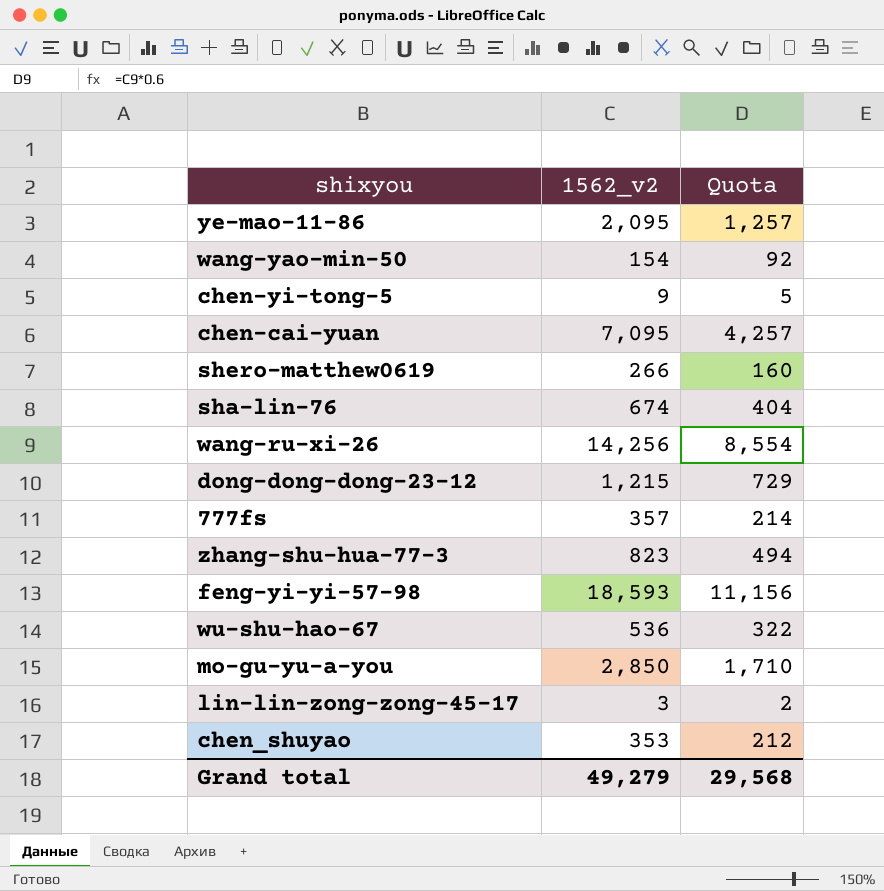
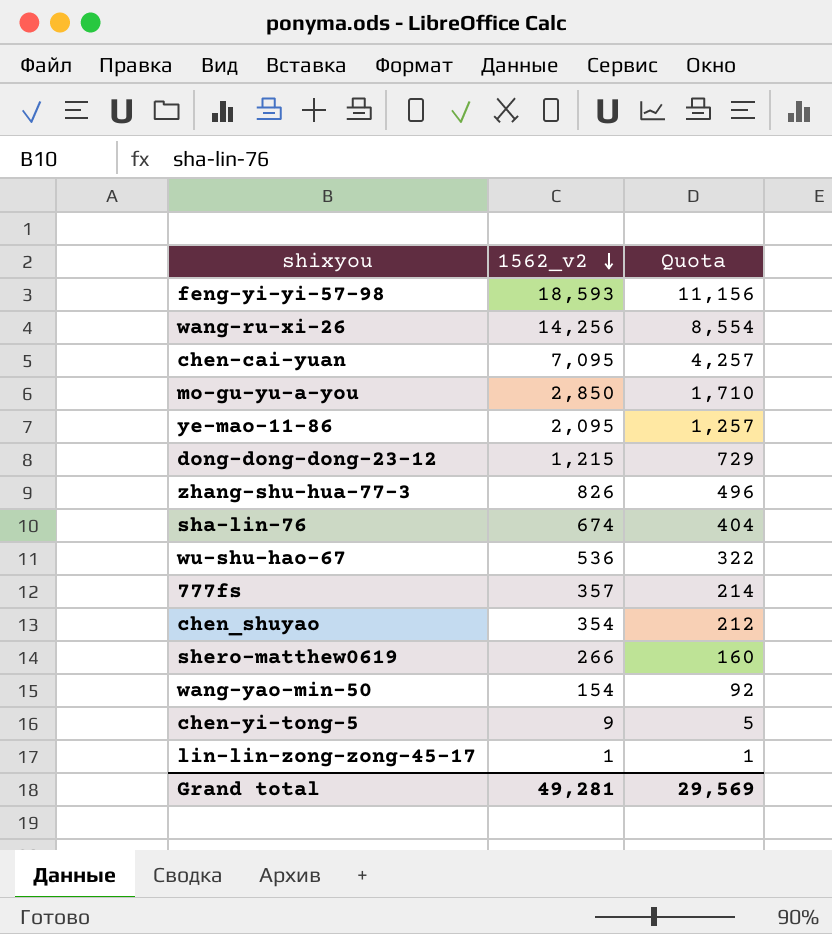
row order: none -> 1562_v2 descending
zhang-shu-hua-77-3 | 1562_v2: 823 -> 826
zhang-shu-hua-77-3 | Quota: 494 -> 496
chen_shuyao | 1562_v2: 353 -> 354
lin-lin-zong-zong-45-17 | 1562_v2: 3 -> 1
lin-lin-zong-zong-45-17 | Quota: 2 -> 1
Grand total | 1562_v2: 49,279 -> 49,281
Grand total | Quota: 29,568 -> 29,569

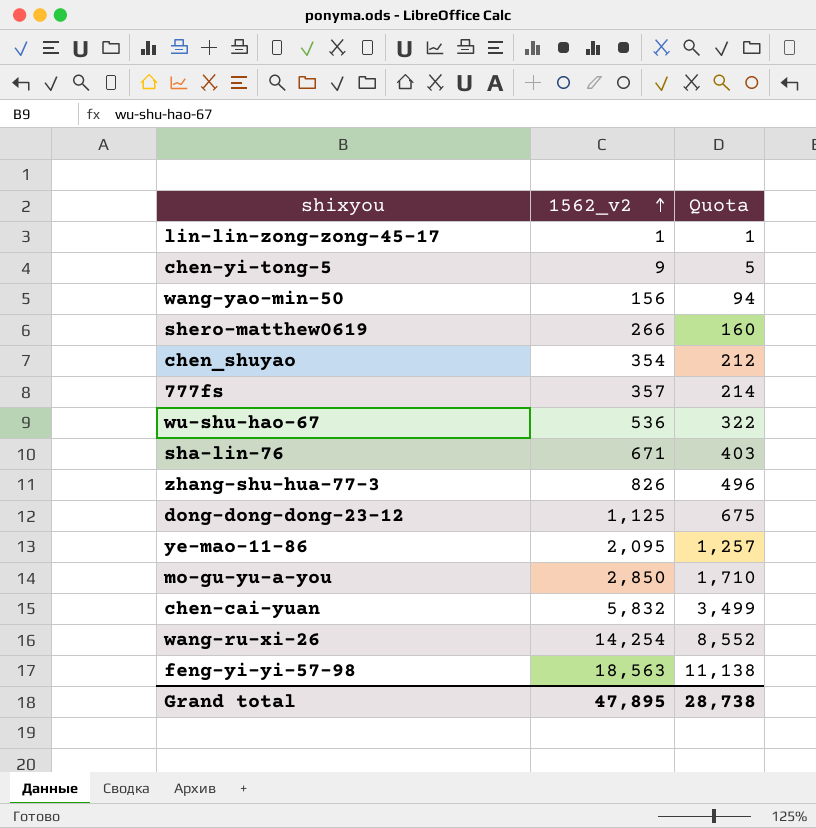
row order: 1562_v2 descending -> 1562_v2 ascending
wang-yao-min-50 | 1562_v2: 154 -> 156
wang-yao-min-50 | Quota: 92 -> 94
sha-lin-76 | 1562_v2: 674 -> 671
sha-lin-76 | Quota: 404 -> 403
dong-dong-dong-23-12 | 1562_v2: 1,215 -> 1,125
dong-dong-dong-23-12 | Quota: 729 -> 675
chen-cai-yuan | 1562_v2: 7,095 -> 5,832
chen-cai-yuan | Quota: 4,257 -> 3,499
wang-ru-xi-26 | 1562_v2: 14,256 -> 14,254
wang-ru-xi-26 | Quota: 8,554 -> 8,552
feng-yi-yi-57-98 | 1562_v2: 18,593 -> 18,563
feng-yi-yi-57-98 | Quota: 11,156 -> 11,138
Grand total | 1562_v2: 49,281 -> 47,895
Grand total | Quota: 29,569 -> 28,738

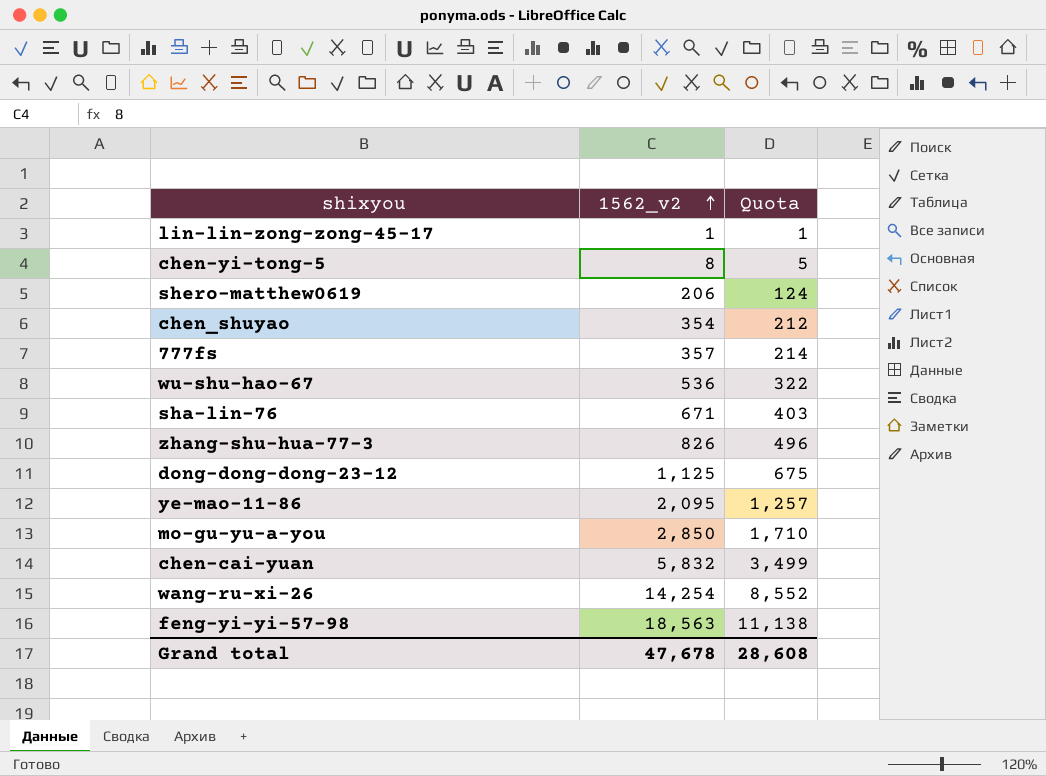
row wang-yao-min-50: 156 | 94 -> none
chen-yi-tong-5 | 1562_v2: 9 -> 8
shero-matthew0619 | 1562_v2: 266 -> 206
shero-matthew0619 | Quota: 160 -> 124
Grand total | 1562_v2: 47,895 -> 47,678
Grand total | Quota: 28,738 -> 28,608

